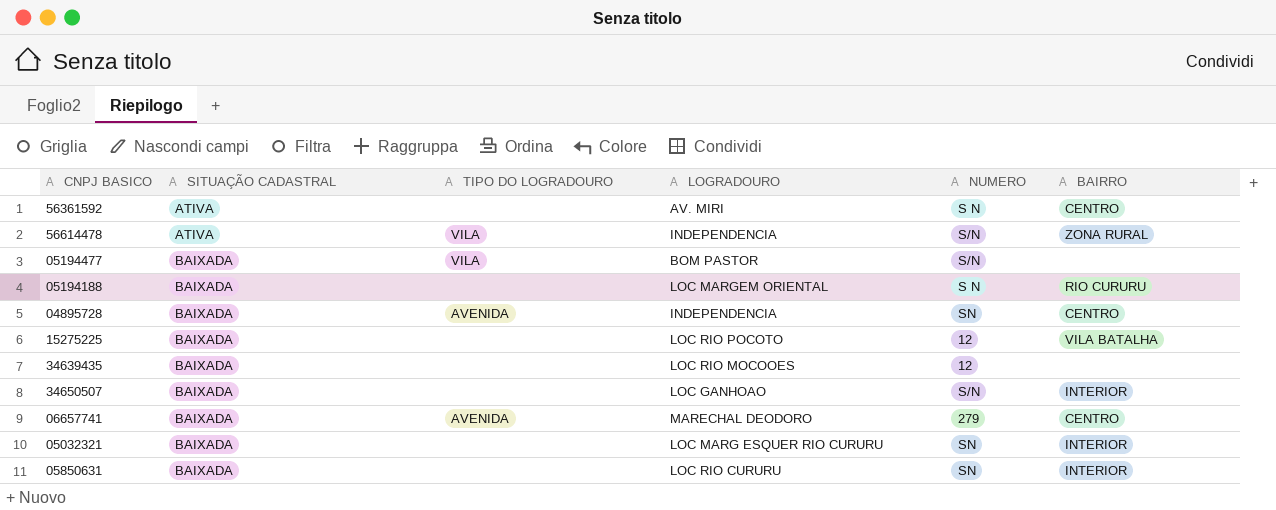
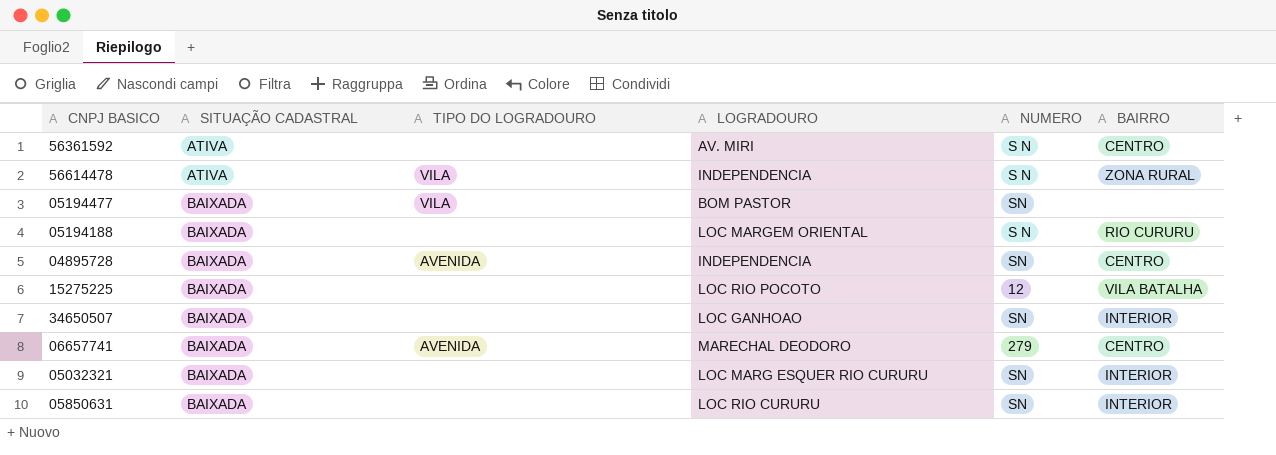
row 34639435: BAIXADA | none | LOC RIO MOCOOES | 12 | none -> none
56614478 | NUMERO: S/N -> S N
05194477 | NUMERO: S/N -> SN
34650507 | NUMERO: S/N -> SN

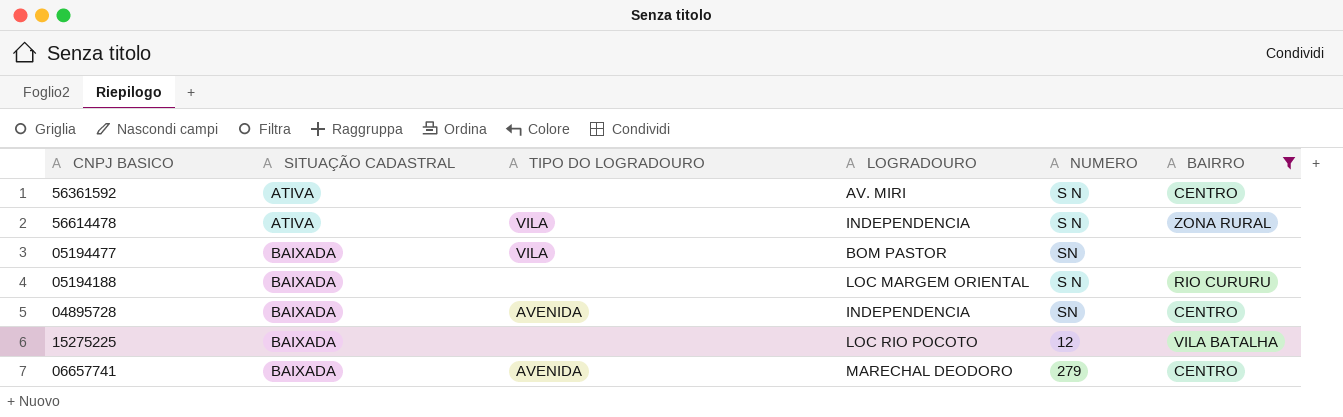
filter: none -> BAIRRO != INTERIOR

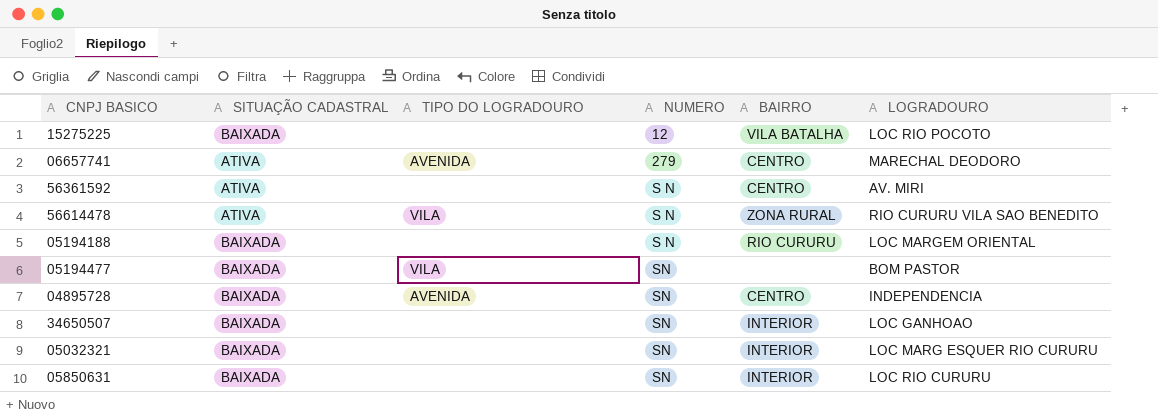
filter: BAIRRO != INTERIOR -> none
row order: SITUAÇÃO CADASTRAL ascending -> NUMERO ascending
column LOGRADOURO | position: 4 -> 6
06657741 | SITUAÇÃO CADASTRAL: BAIXADA -> ATIVA
56614478 | LOGRADOURO: INDEPENDENCIA -> RIO CURURU VILA SAO BENEDITO

